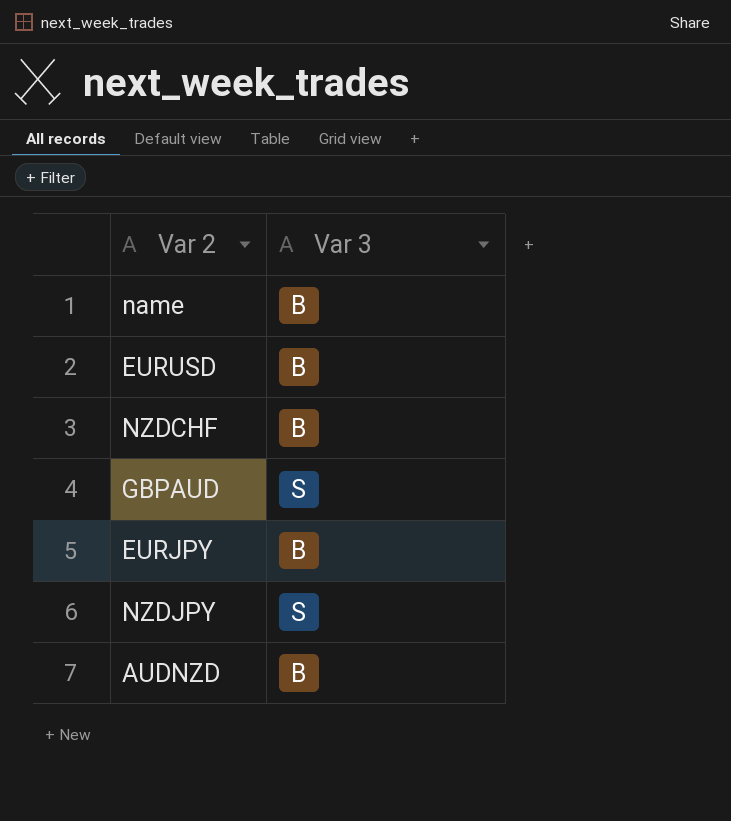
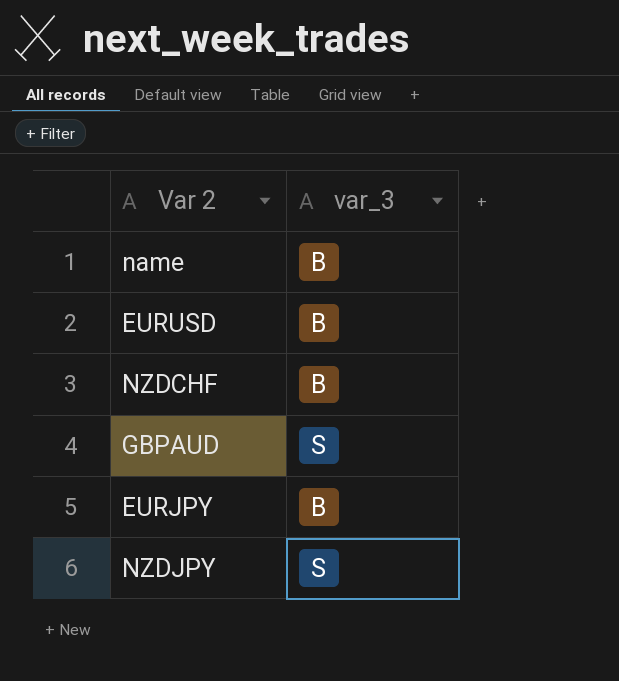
column name: Var 3 -> var_3
row AUDNZD: B -> none

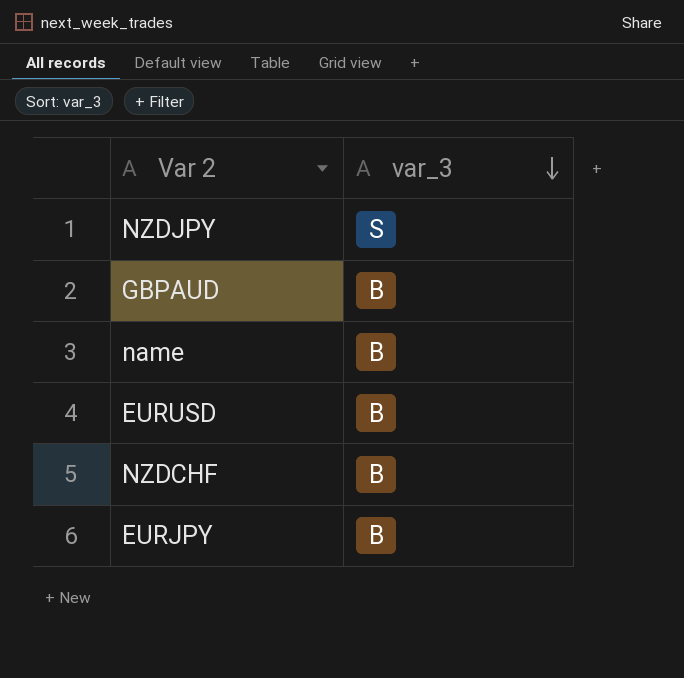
row order: none -> var_3 descending
GBPAUD | var_3: S -> B

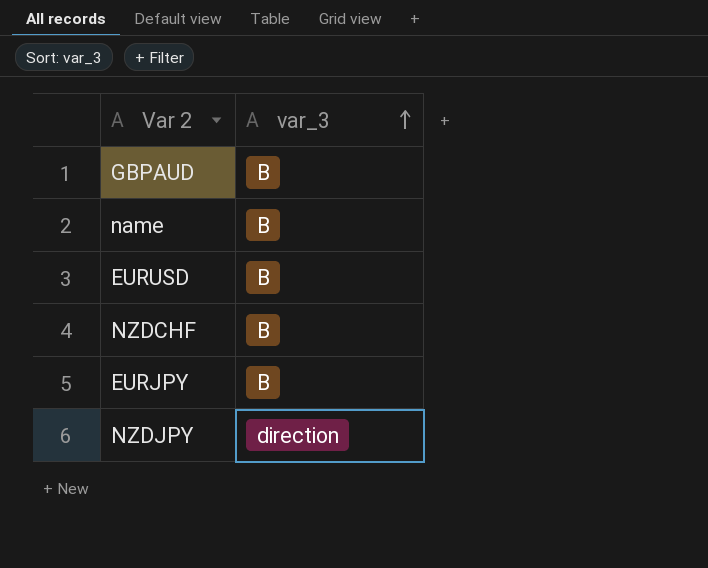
row order: var_3 descending -> var_3 ascending
NZDJPY | var_3: S -> direction

